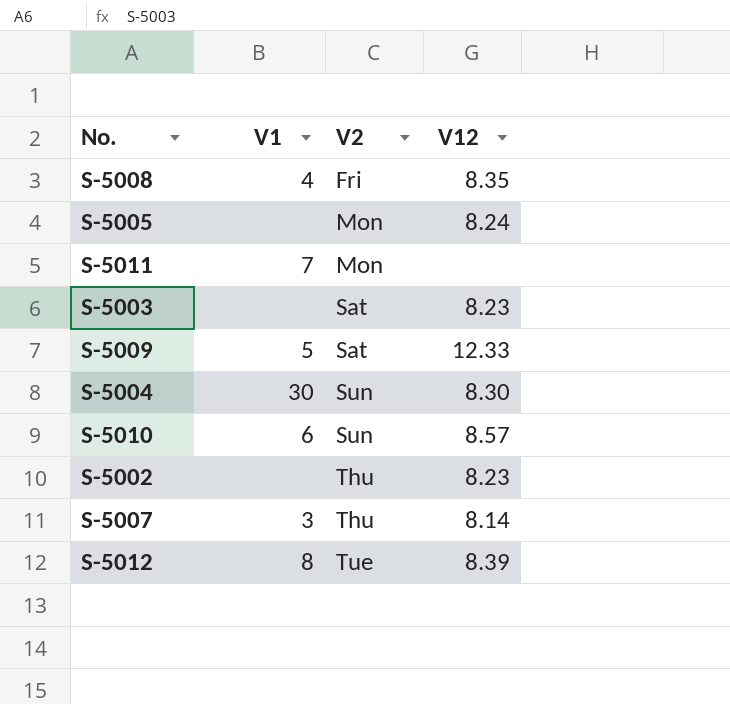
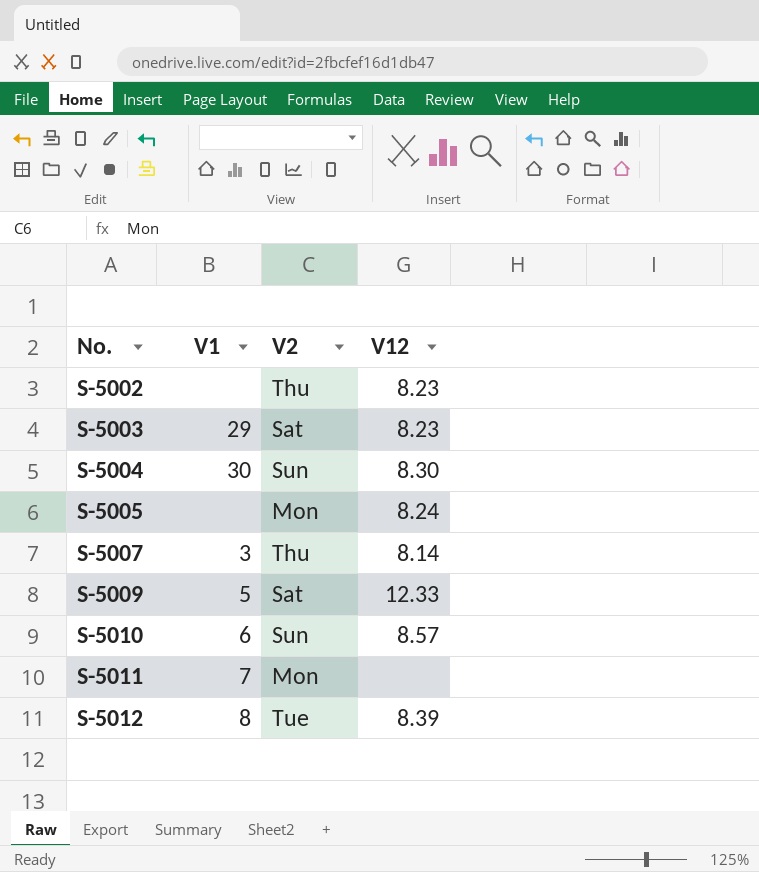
row order: V2 ascending -> No. ascending
row S-5008: 4 | Fri | 8.35 -> none
S-5003 | V1: none -> 29

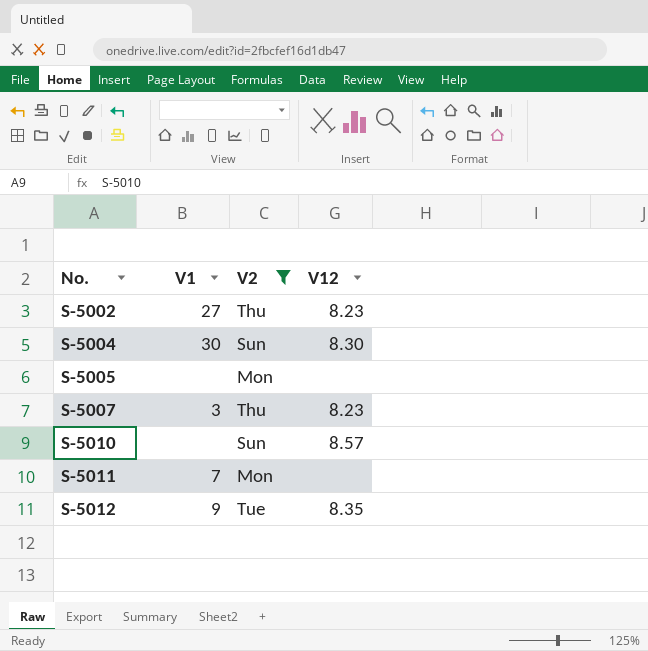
filter: none -> V2 != Sat
S-5002 | V1: none -> 27
S-5005 | V12: 8.24 -> none
S-5007 | V12: 8.14 -> 8.23
S-5010 | V1: 6 -> none
S-5012 | V1: 8 -> 9
S-5012 | V12: 8.39 -> 8.35

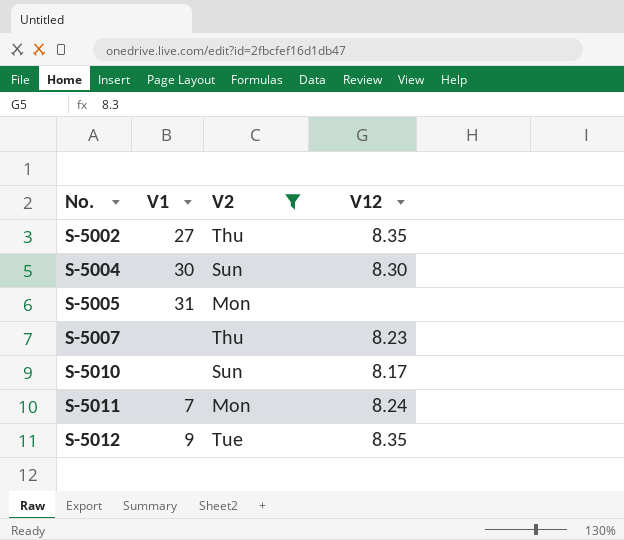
S-5002 | V12: 8.23 -> 8.35
S-5005 | V1: none -> 31
S-5007 | V1: 3 -> none
S-5010 | V12: 8.57 -> 8.17
S-5011 | V12: none -> 8.24

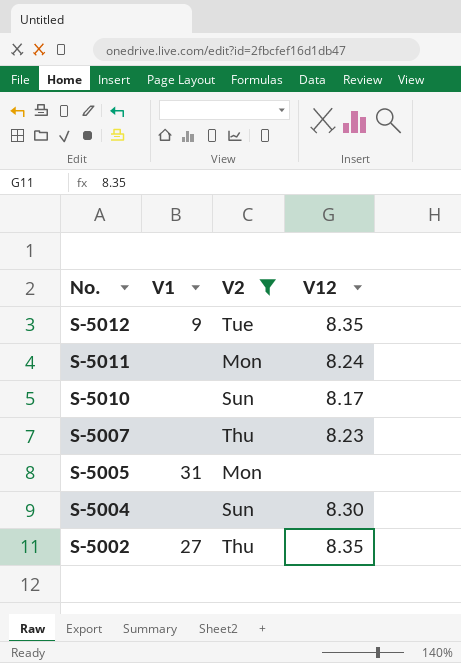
row order: No. ascending -> No. descending
S-5011 | V1: 7 -> none
S-5004 | V1: 30 -> none

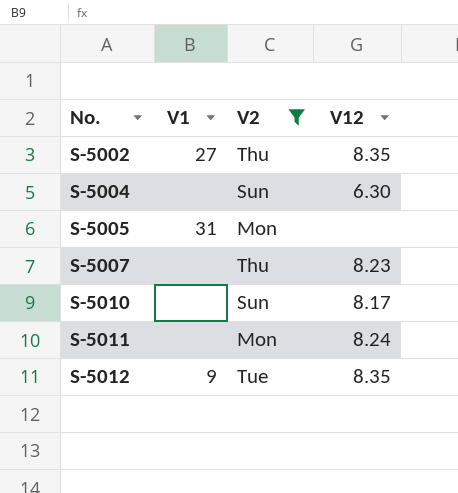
row order: No. descending -> No. ascending
S-5004 | V12: 8.30 -> 6.30

